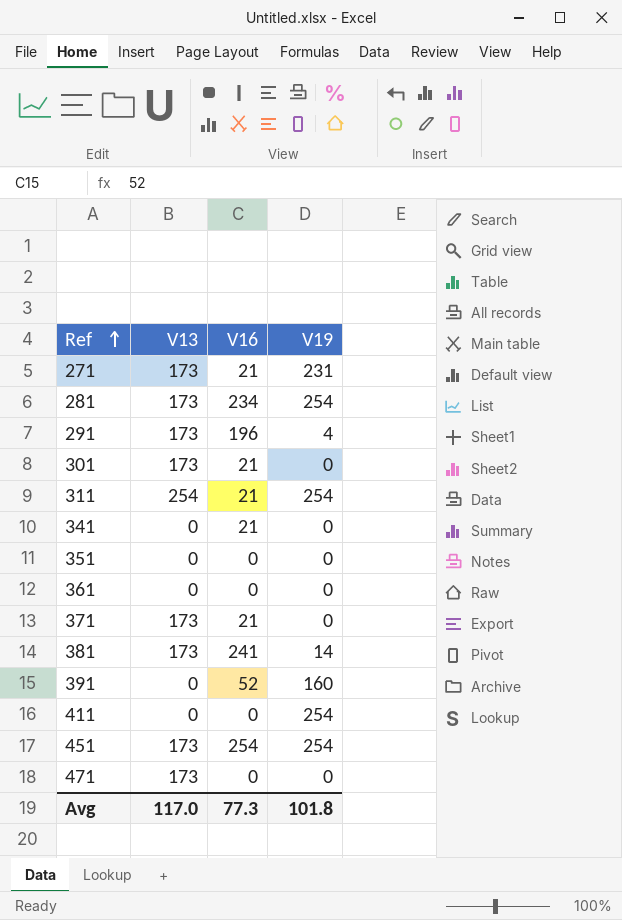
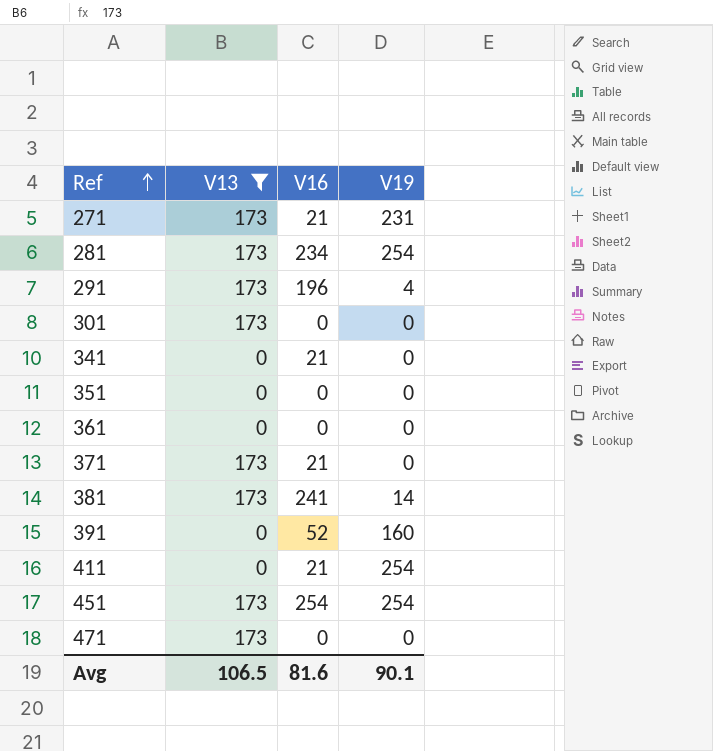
filter: none -> V13 != 254
301 | V16: 21 -> 0
411 | V16: 0 -> 21
Avg | V13: 117.0 -> 106.5
Avg | V16: 77.3 -> 81.6
Avg | V19: 101.8 -> 90.1

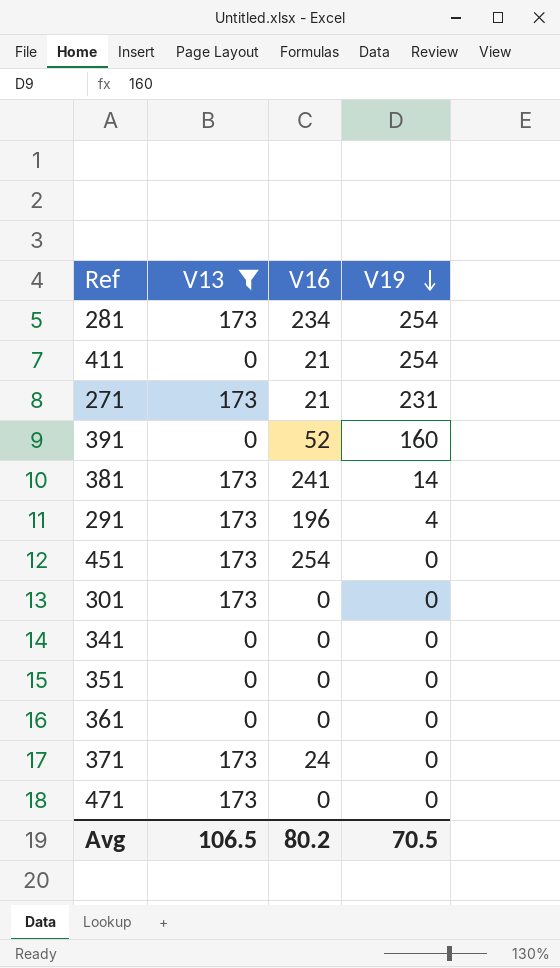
row order: Ref ascending -> V19 descending
451 | V19: 254 -> 0
341 | V16: 21 -> 0
371 | V16: 21 -> 24
Avg | V16: 81.6 -> 80.2
Avg | V19: 90.1 -> 70.5

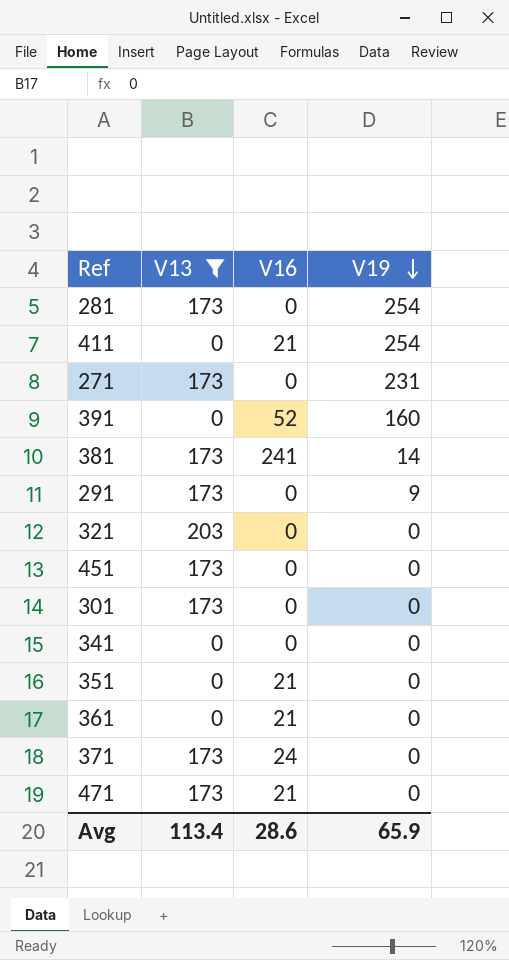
281 | V16: 234 -> 0
271 | V16: 21 -> 0
291 | V16: 196 -> 0
291 | V19: 4 -> 9
row 321: none -> 203 | 0 | 0
451 | V16: 254 -> 0
351 | V16: 0 -> 21
361 | V16: 0 -> 21
471 | V16: 0 -> 21
Avg | V13: 106.5 -> 113.4
Avg | V16: 80.2 -> 28.6
Avg | V19: 70.5 -> 65.9

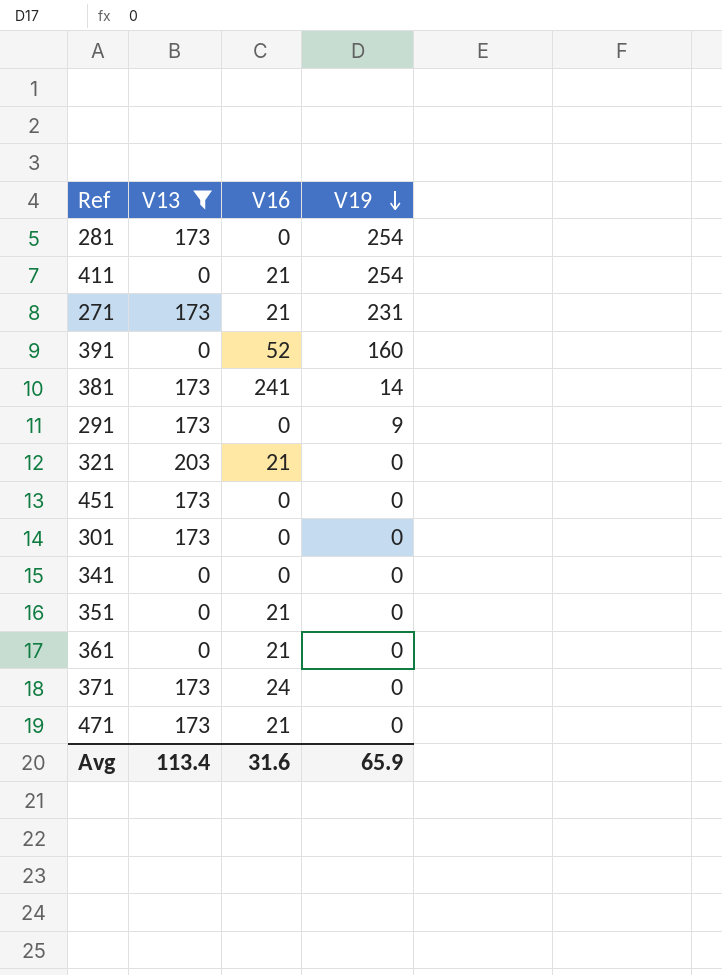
271 | V16: 0 -> 21
321 | V16: 0 -> 21
Avg | V16: 28.6 -> 31.6

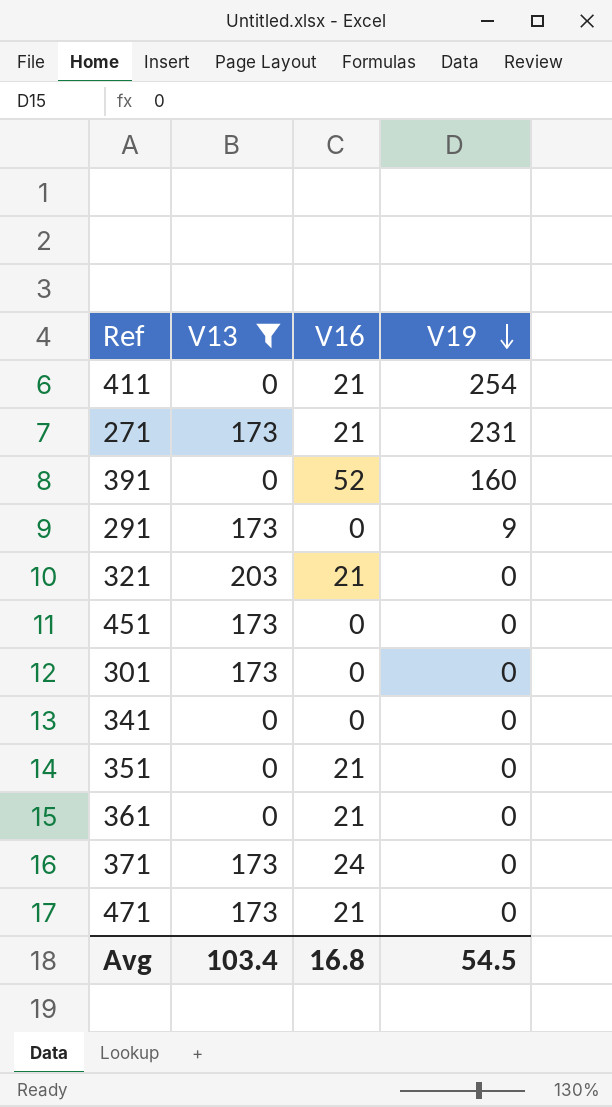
row 281: 173 | 0 | 254 -> none
row 381: 173 | 241 | 14 -> none
Avg | V13: 113.4 -> 103.4
Avg | V16: 31.6 -> 16.8
Avg | V19: 65.9 -> 54.5

